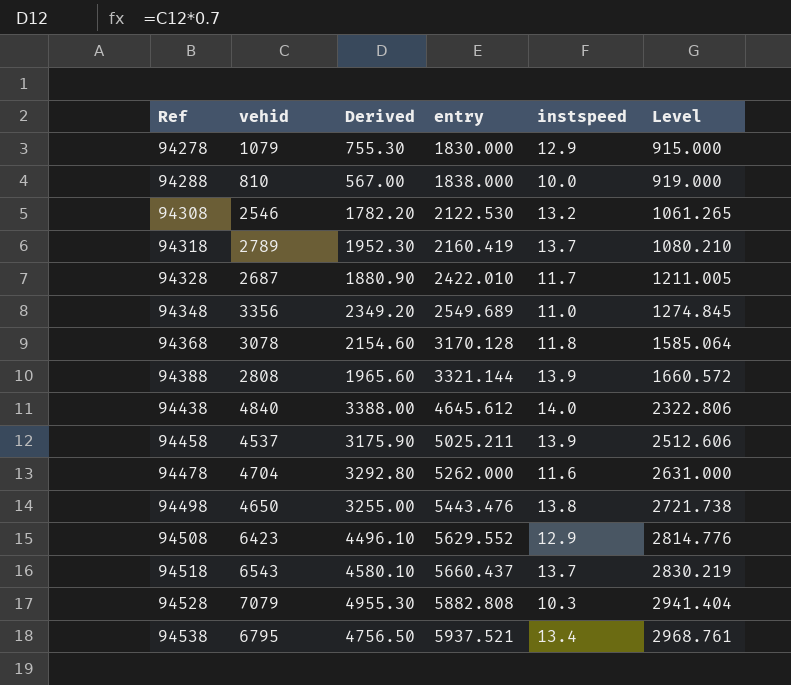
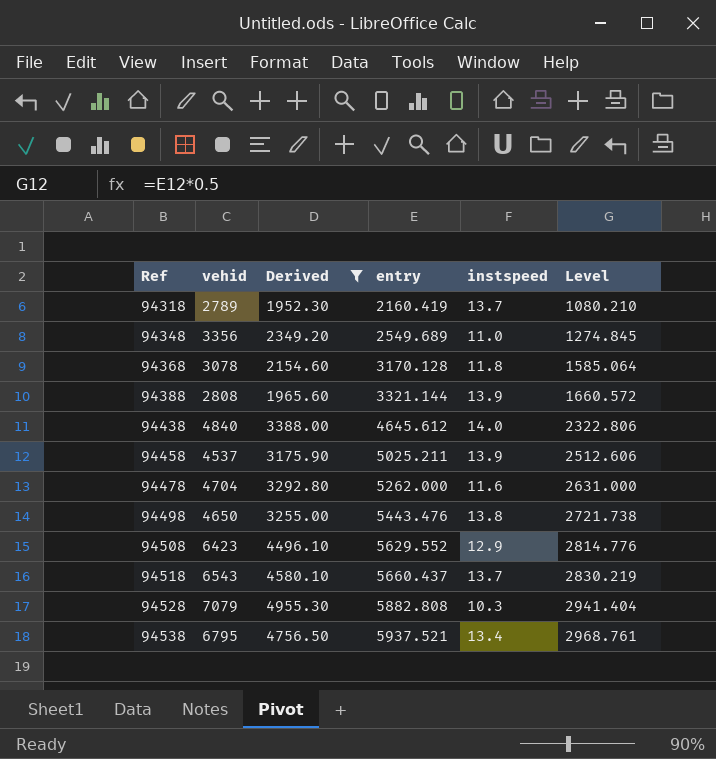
filter: none -> Derived >= 1952.30

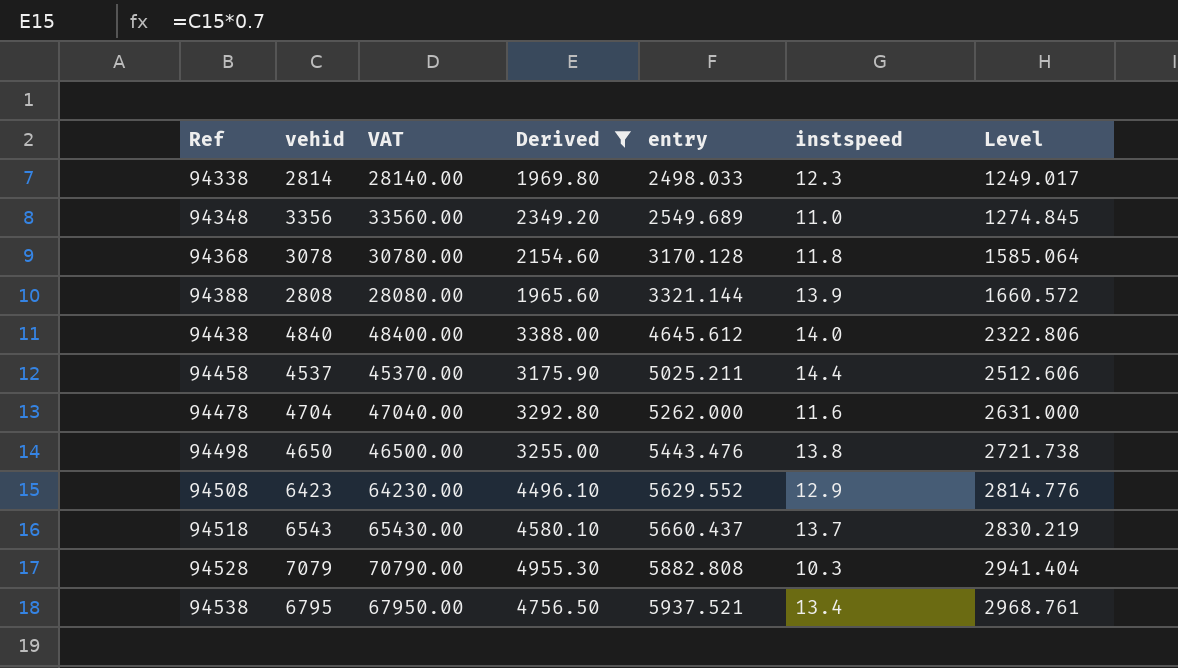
column VAT | formula: none -> [vehid] * 10
row 94318: 2789 | 1952.30 | 2160.419 | 13.7 | 1080.210 -> none
row 94338: none -> 2814 | 28140.00 | 1969.80 | 2498.033 | 12.3 | 1249.017
94458 | instspeed: 13.9 -> 14.4

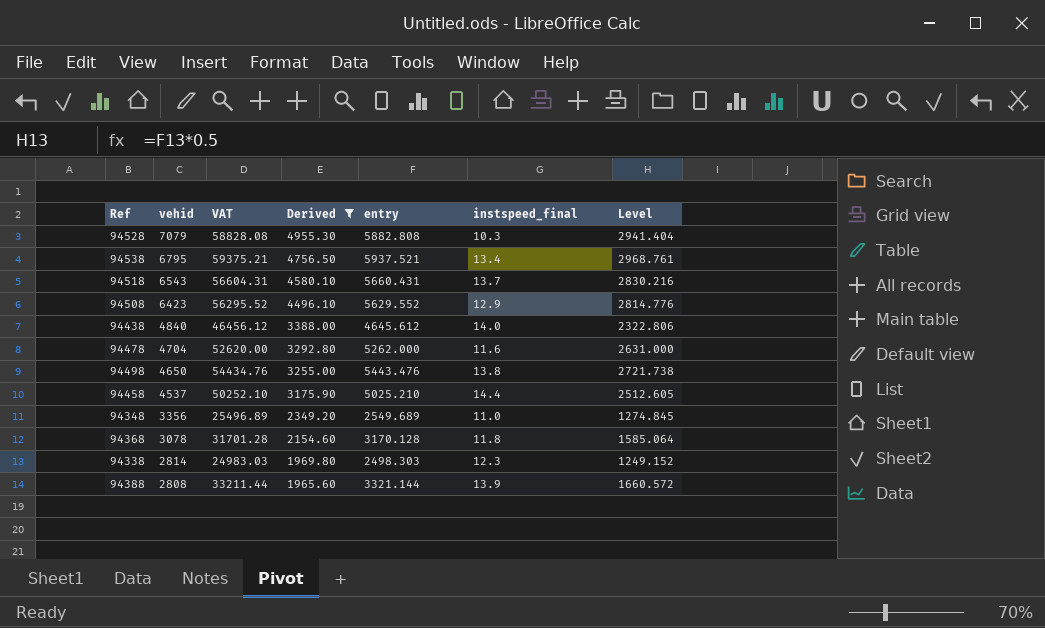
row order: Ref ascending -> vehid descending
column VAT | formula: [vehid] * 10 -> [entry] * 10
column name: instspeed -> instspeed_final
94518 | entry: 5660.437 -> 5660.431
94518 | Level: 2830.219 -> 2830.216
94458 | entry: 5025.211 -> 5025.210
94458 | Level: 2512.606 -> 2512.605
94338 | entry: 2498.033 -> 2498.303
94338 | Level: 1249.017 -> 1249.152

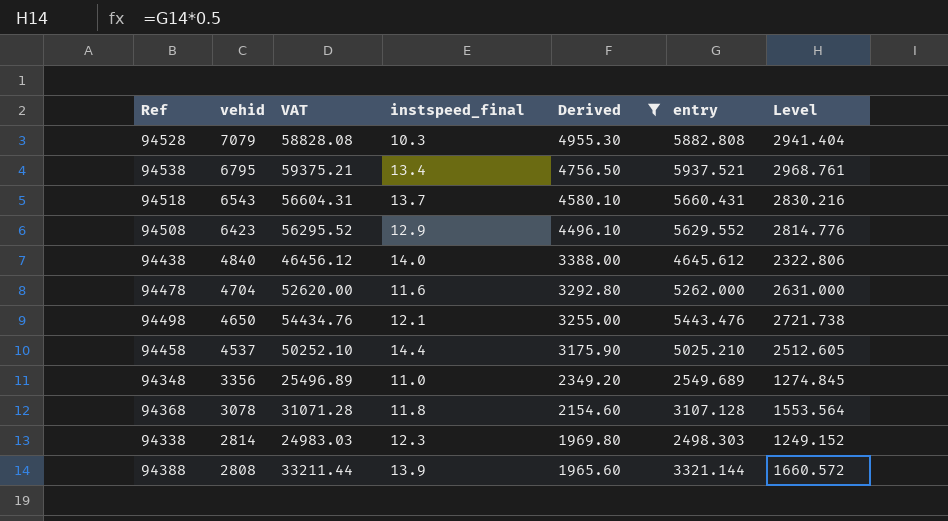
column instspeed_final | position: 6 -> 4
94498 | instspeed_final: 13.8 -> 12.1
94368 | VAT: 31701.28 -> 31071.28
94368 | entry: 3170.128 -> 3107.128
94368 | Level: 1585.064 -> 1553.564

